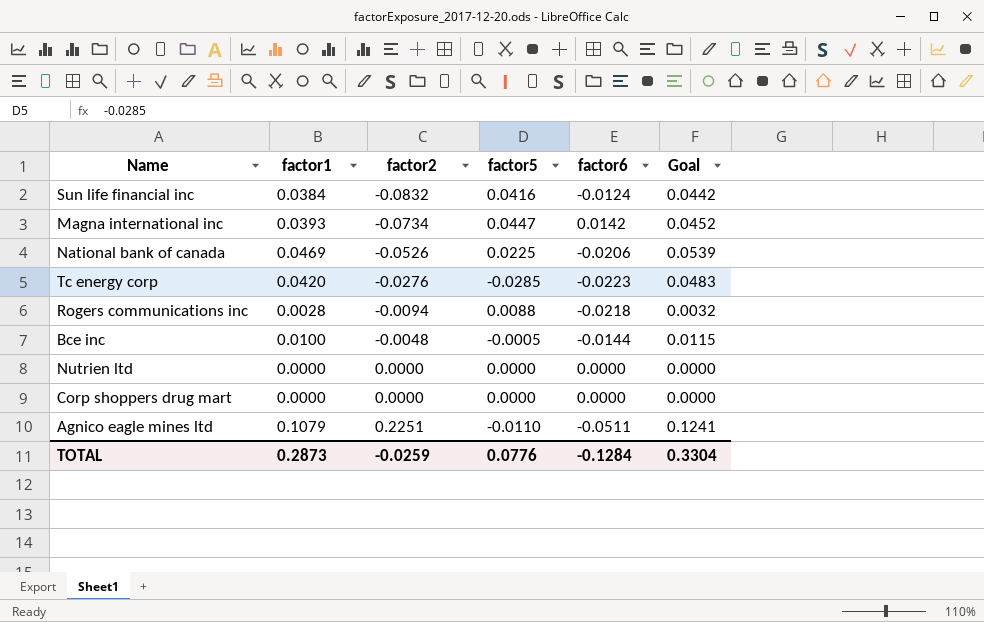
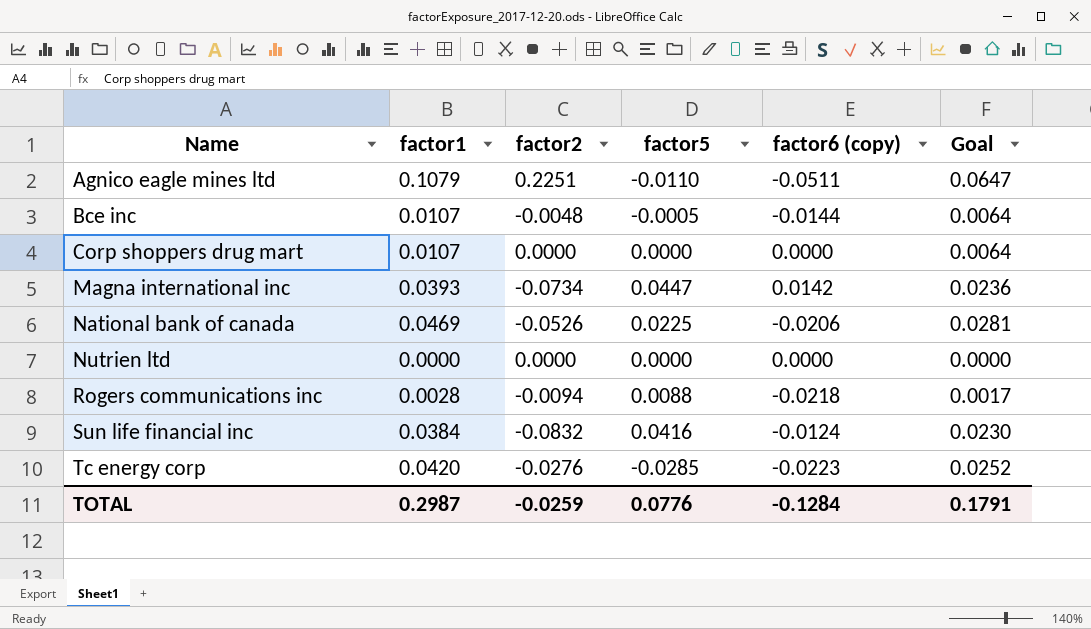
row order: factor2 ascending -> Name ascending
column name: factor6 -> factor6 (copy)
column Goal | formula: [factor1] * 1.15 -> [factor1] * 0.6
Bce inc | factor1: 0.0100 -> 0.0107
Corp shoppers drug mart | factor1: 0.0000 -> 0.0107
TOTAL | factor1: 0.2873 -> 0.2987
TOTAL | Goal: 0.3304 -> 0.1791

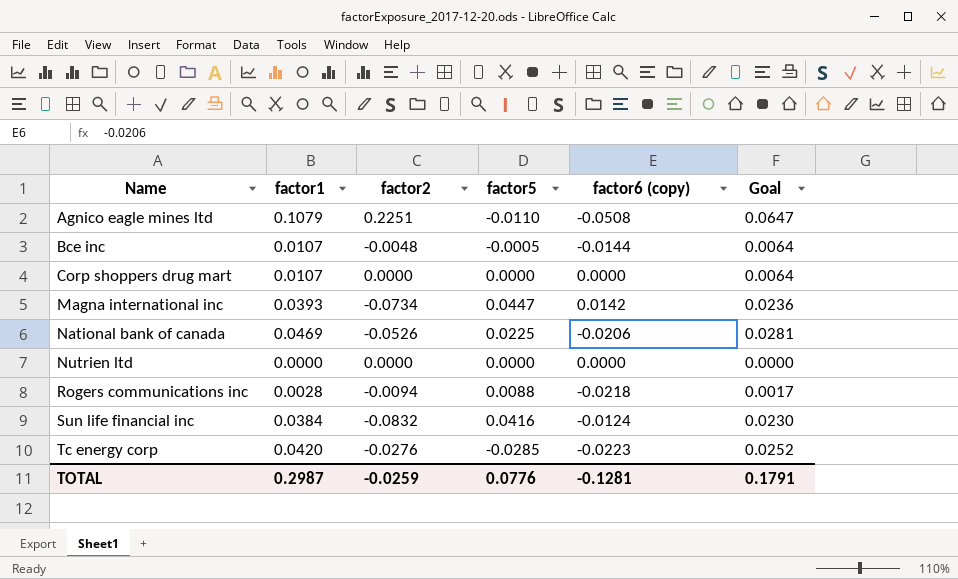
Agnico eagle mines ltd | factor6 (copy): -0.0511 -> -0.0508
TOTAL | factor6 (copy): -0.1284 -> -0.1281

